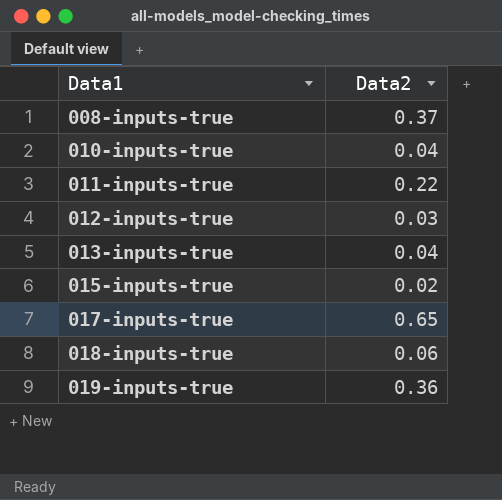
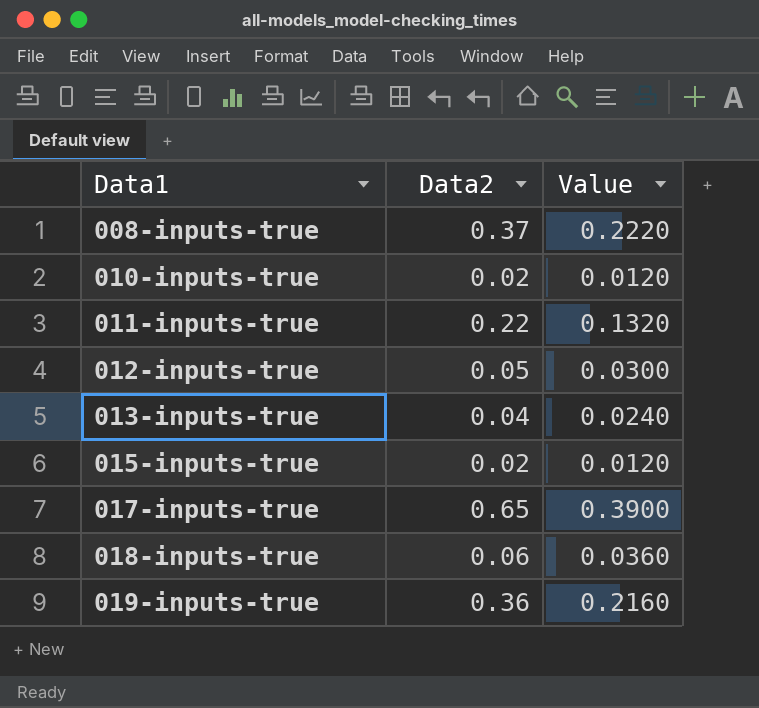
column Value | formula: none -> [Data2] * 0.6
010-inputs-true | Data2: 0.04 -> 0.02
012-inputs-true | Data2: 0.03 -> 0.05

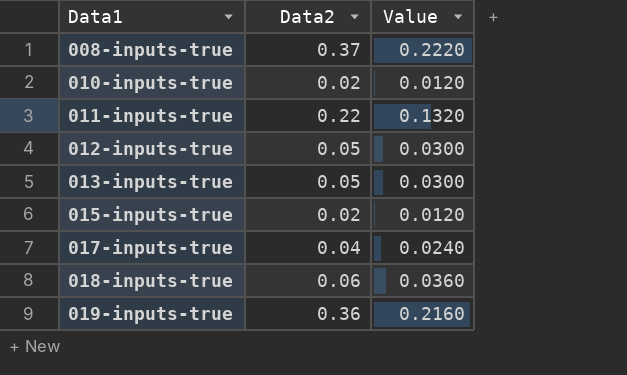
013-inputs-true | Data2: 0.04 -> 0.05
013-inputs-true | Value: 0.0240 -> 0.0300
017-inputs-true | Data2: 0.65 -> 0.04
017-inputs-true | Value: 0.3900 -> 0.0240

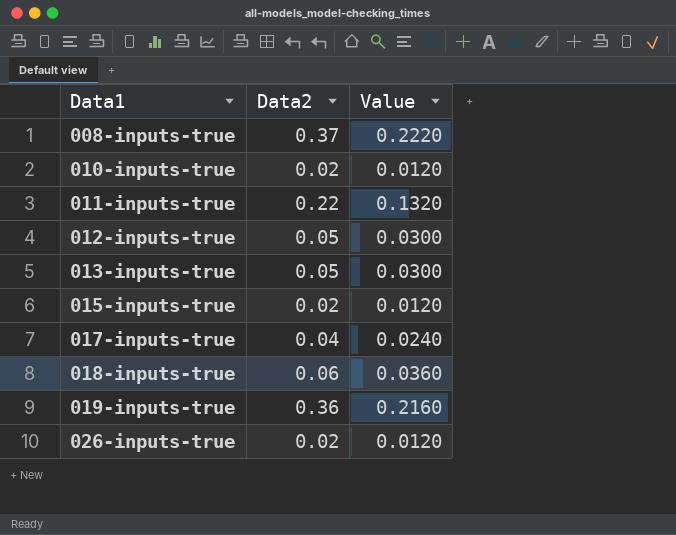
row 026-inputs-true: none -> 0.02 | 0.0120

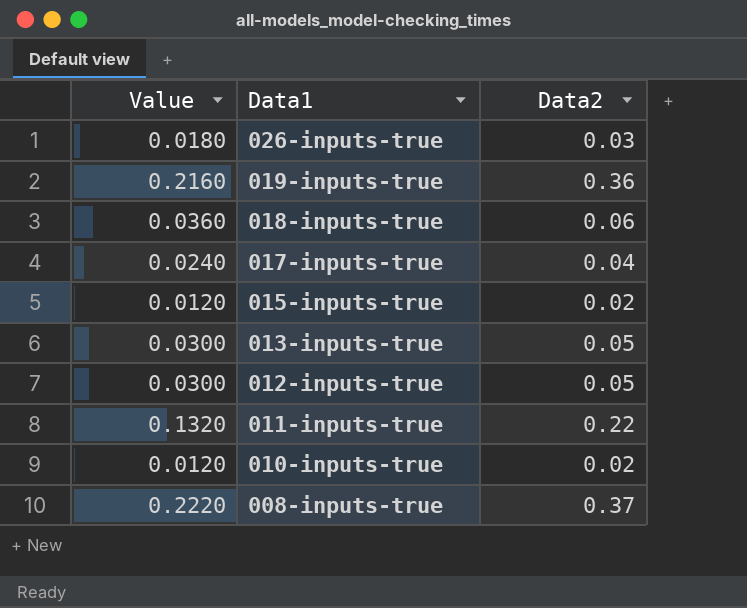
row order: Data1 ascending -> Data1 descending
column Value | position: 3 -> 1
026-inputs-true | Value: 0.0120 -> 0.0180
026-inputs-true | Data2: 0.02 -> 0.03

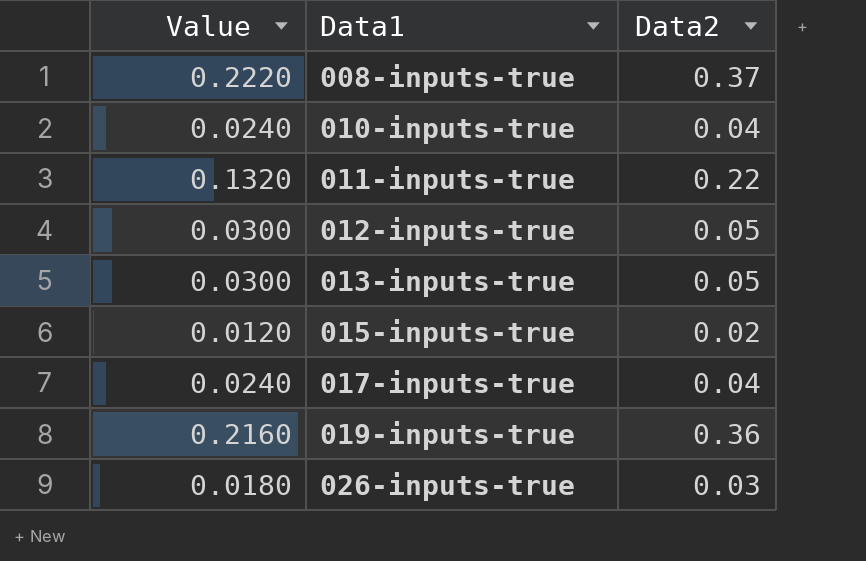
row order: Data1 descending -> Data1 ascending
row 018-inputs-true: 0.0360 | 0.06 -> none
010-inputs-true | Value: 0.0120 -> 0.0240
010-inputs-true | Data2: 0.02 -> 0.04

